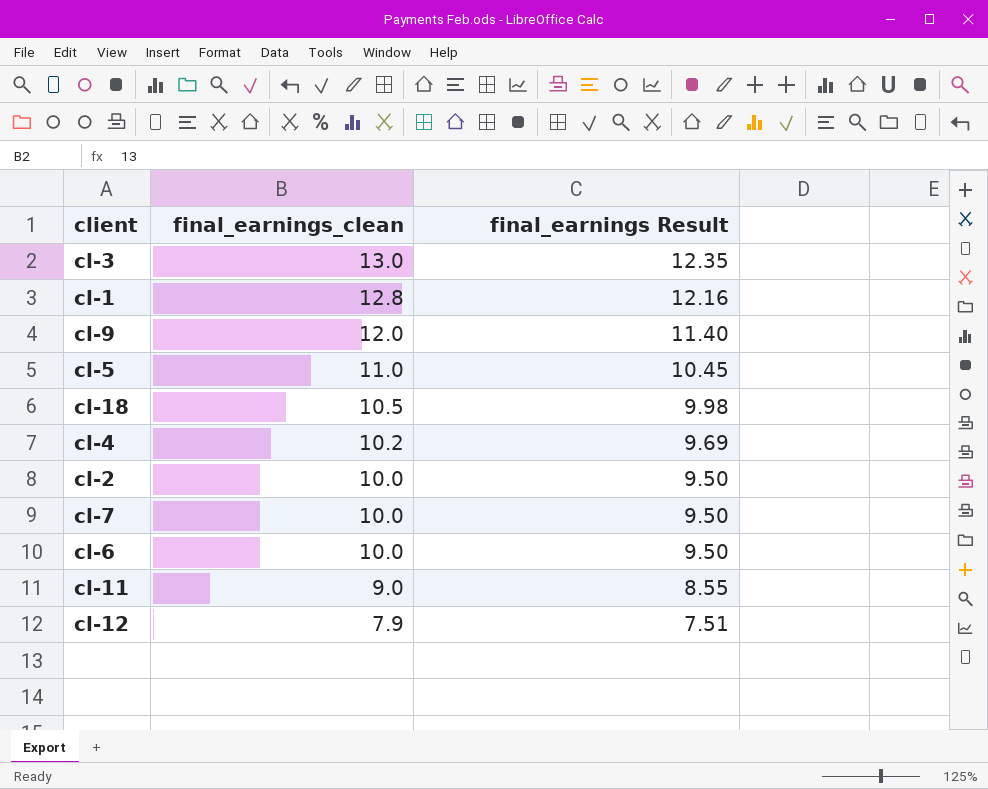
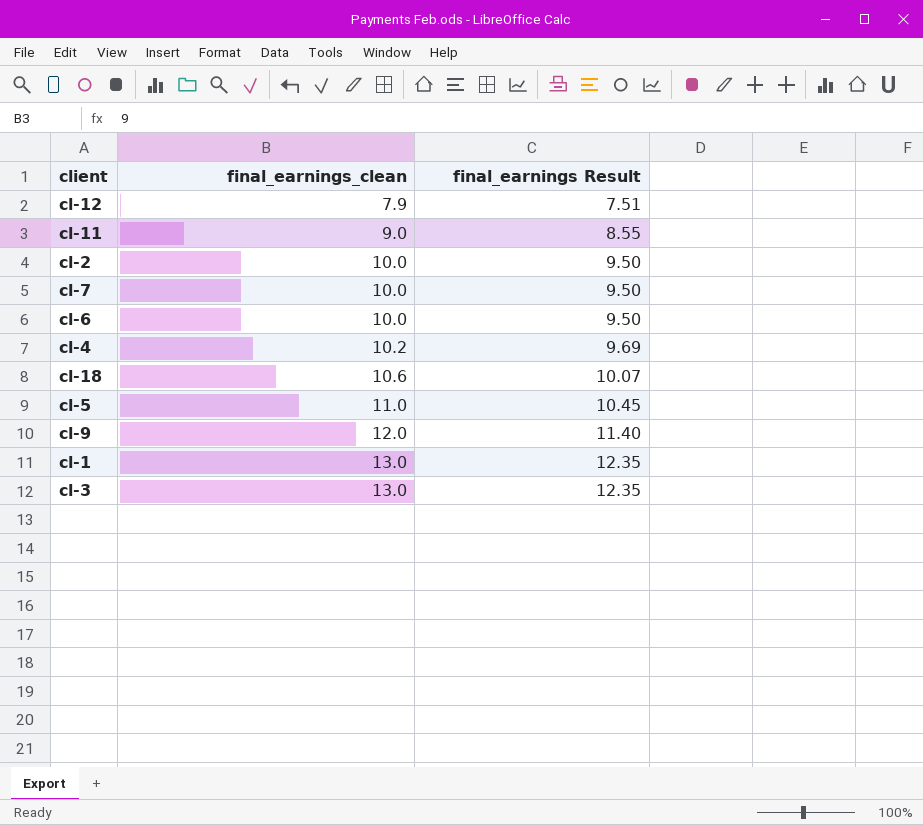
row order: final_earnings_clean descending -> final_earnings_clean ascending
cl-18 | final_earnings_clean: 10.5 -> 10.6
cl-18 | final_earnings Result: 9.98 -> 10.07
cl-1 | final_earnings_clean: 12.8 -> 13.0
cl-1 | final_earnings Result: 12.16 -> 12.35

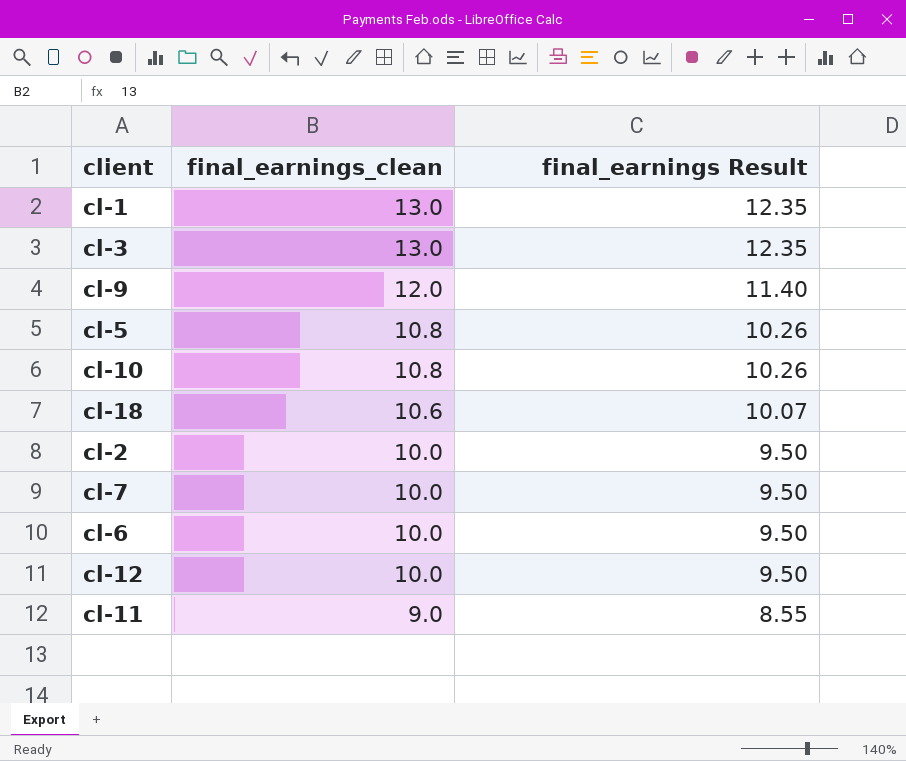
row order: final_earnings_clean ascending -> final_earnings_clean descending
row cl-4: 10.2 | 9.69 -> none
cl-5 | final_earnings_clean: 11.0 -> 10.8
cl-5 | final_earnings Result: 10.45 -> 10.26
row cl-10: none -> 10.8 | 10.26
cl-12 | final_earnings_clean: 7.9 -> 10.0
cl-12 | final_earnings Result: 7.51 -> 9.50

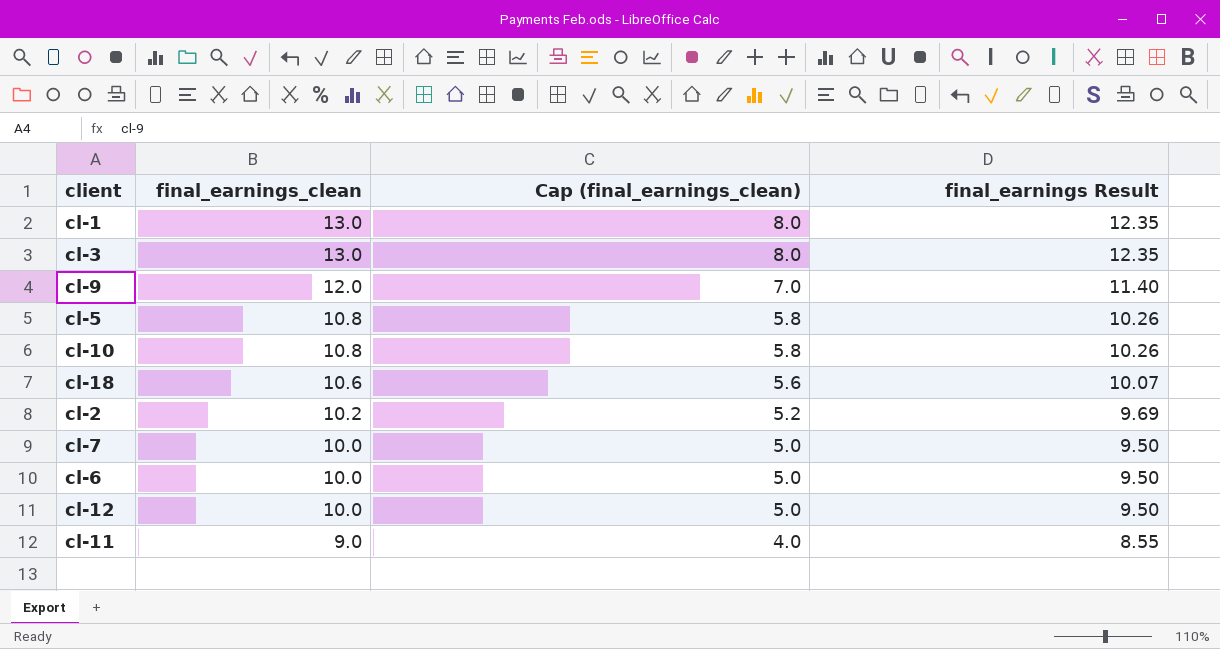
column Cap (final_earnings_clean) | formula: none -> [final_earnings_clean] - 5
cl-2 | final_earnings_clean: 10.0 -> 10.2
cl-2 | final_earnings Result: 9.50 -> 9.69

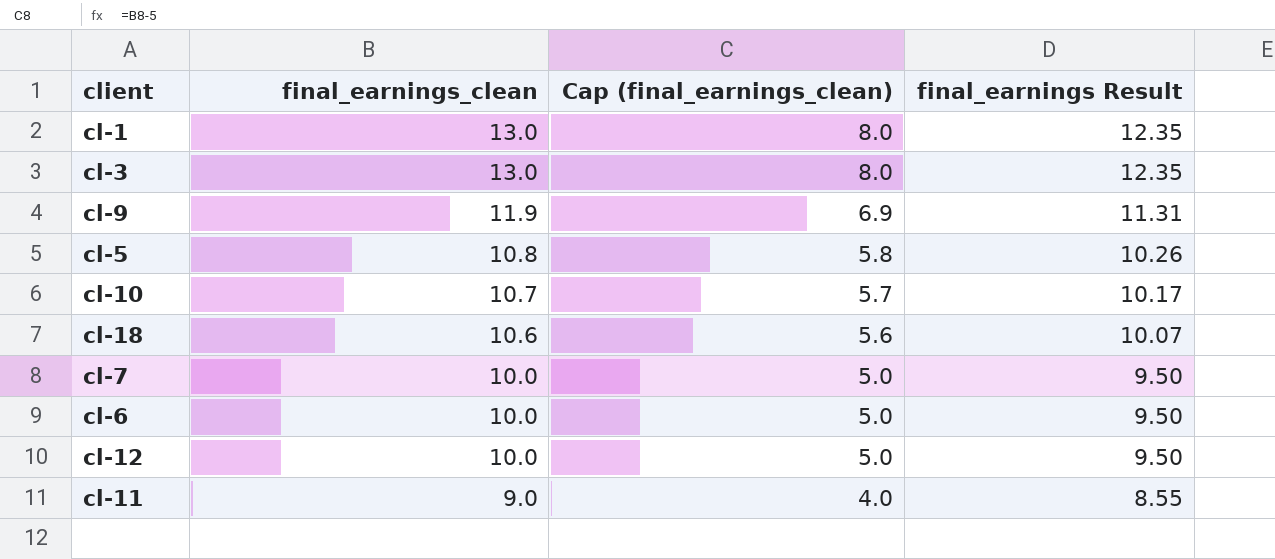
row cl-2: 10.2 | 5.2 | 9.69 -> none
cl-9 | final_earnings_clean: 12.0 -> 11.9
cl-9 | Cap (final_earnings_clean): 7.0 -> 6.9
cl-9 | final_earnings Result: 11.40 -> 11.31
cl-10 | final_earnings_clean: 10.8 -> 10.7
cl-10 | Cap (final_earnings_clean): 5.8 -> 5.7
cl-10 | final_earnings Result: 10.26 -> 10.17

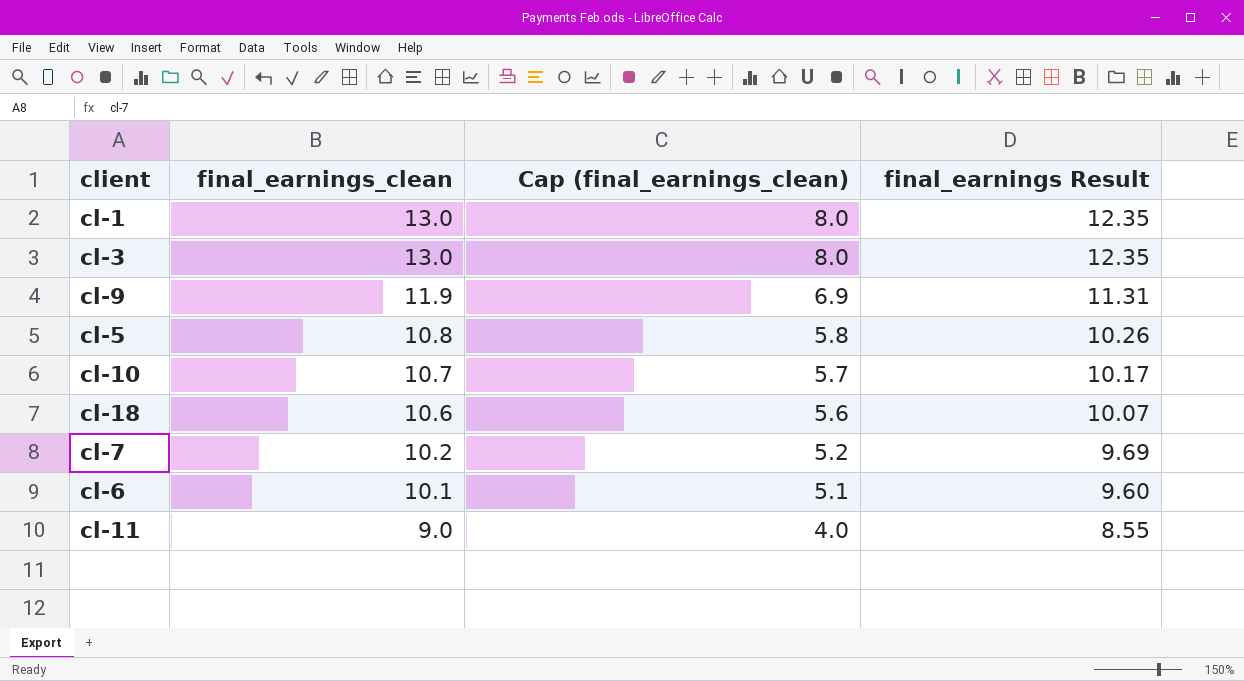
row cl-12: 10.0 | 5.0 | 9.50 -> none
cl-7 | final_earnings_clean: 10.0 -> 10.2
cl-7 | Cap (final_earnings_clean): 5.0 -> 5.2
cl-7 | final_earnings Result: 9.50 -> 9.69
cl-6 | final_earnings_clean: 10.0 -> 10.1
cl-6 | Cap (final_earnings_clean): 5.0 -> 5.1
cl-6 | final_earnings Result: 9.50 -> 9.60

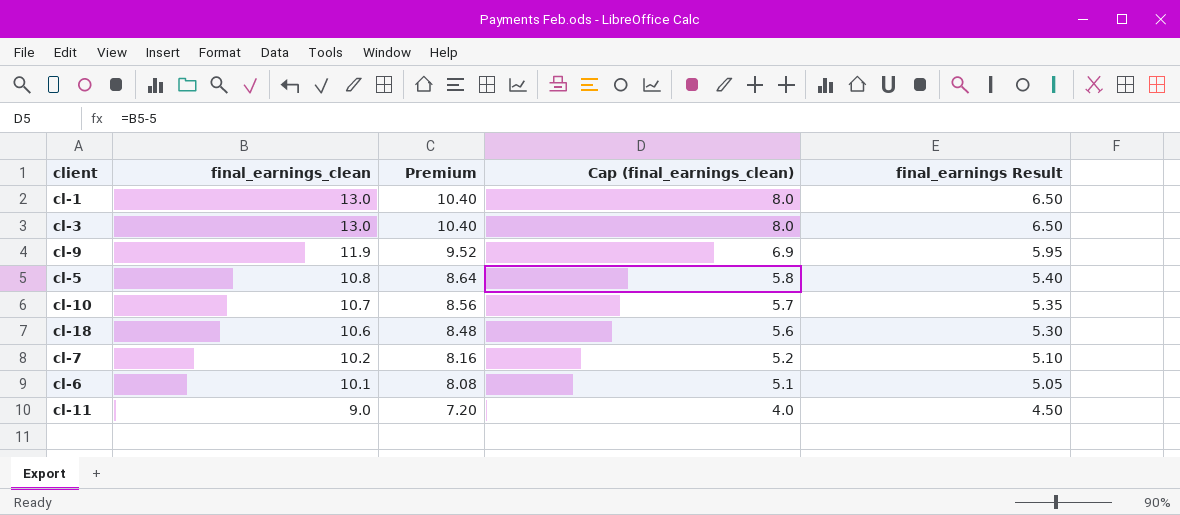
column Premium | formula: none -> [final_earnings_clean] * 0.8
column final_earnings Result | formula: [final_earnings_clean] * 0.95 -> [final_earnings_clean] * 0.5

